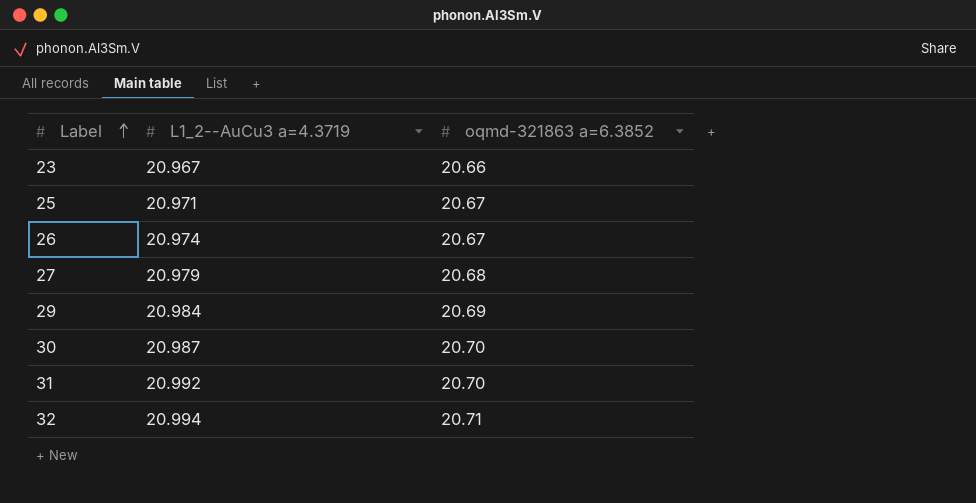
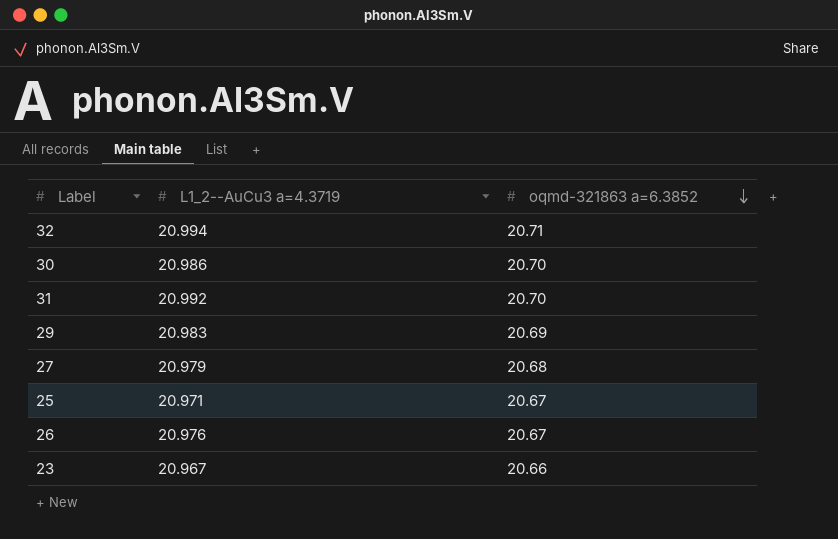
row order: Label ascending -> oqmd-321863 a=6.3852 descending
30 | L1_2--AuCu3 a=4.3719: 20.987 -> 20.986
29 | L1_2--AuCu3 a=4.3719: 20.984 -> 20.983
26 | L1_2--AuCu3 a=4.3719: 20.974 -> 20.976

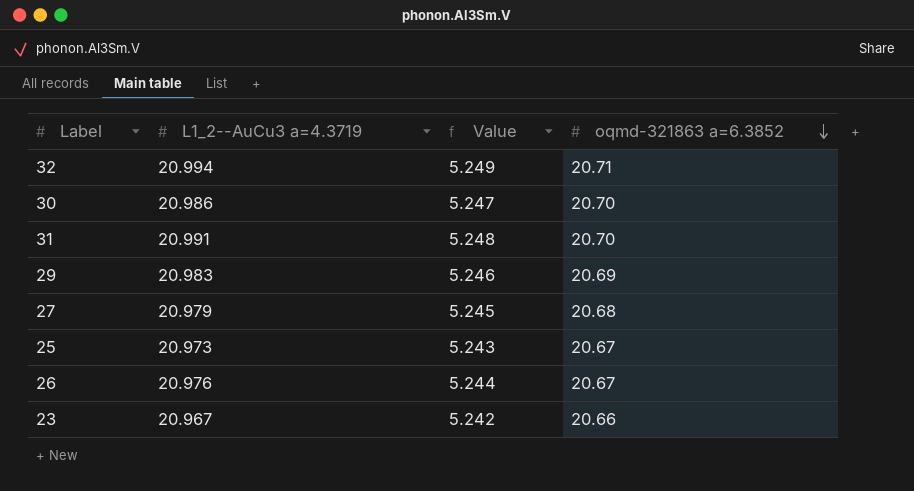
column Value | formula: none -> [L1_2--AuCu3 a=4.3719] * 0.25
31 | L1_2--AuCu3 a=4.3719: 20.992 -> 20.991
25 | L1_2--AuCu3 a=4.3719: 20.971 -> 20.973

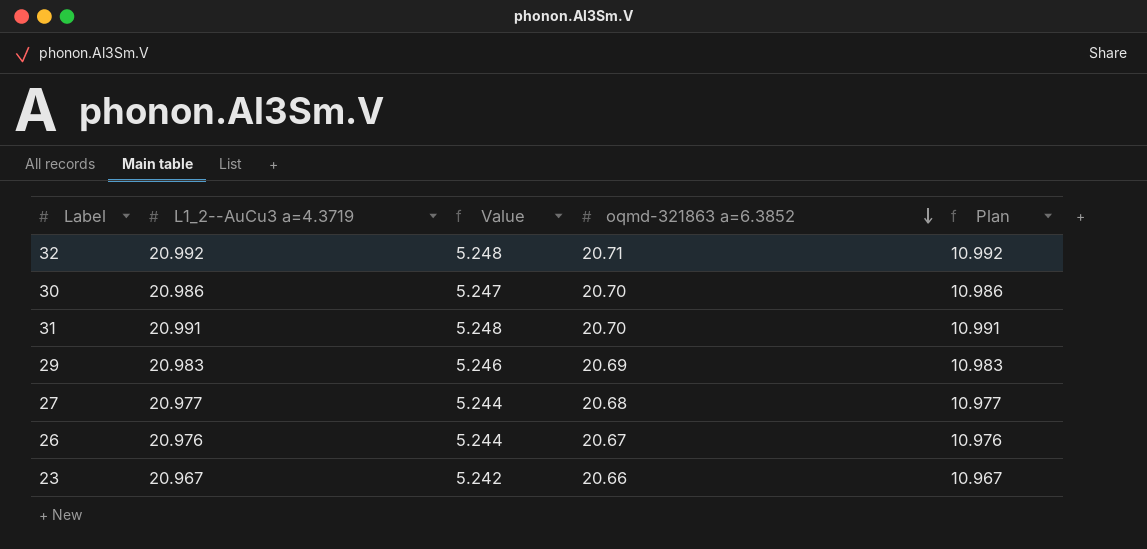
column Plan | formula: none -> [L1_2--AuCu3 a=4.3719] - 10
row 25: 20.973 | 5.243 | 20.67 -> none
32 | L1_2--AuCu3 a=4.3719: 20.994 -> 20.992
32 | Value: 5.249 -> 5.248
27 | L1_2--AuCu3 a=4.3719: 20.979 -> 20.977
27 | Value: 5.245 -> 5.244

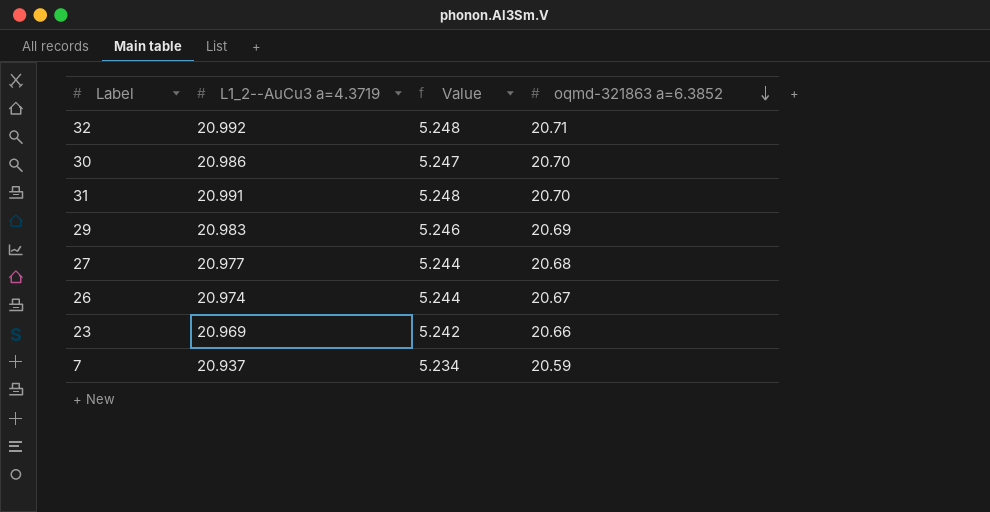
column Plan | formula: [L1_2--AuCu3 a=4.3719] - 10 -> none
26 | L1_2--AuCu3 a=4.3719: 20.976 -> 20.974
23 | L1_2--AuCu3 a=4.3719: 20.967 -> 20.969
row 7: none -> 20.937 | 5.234 | 20.59

